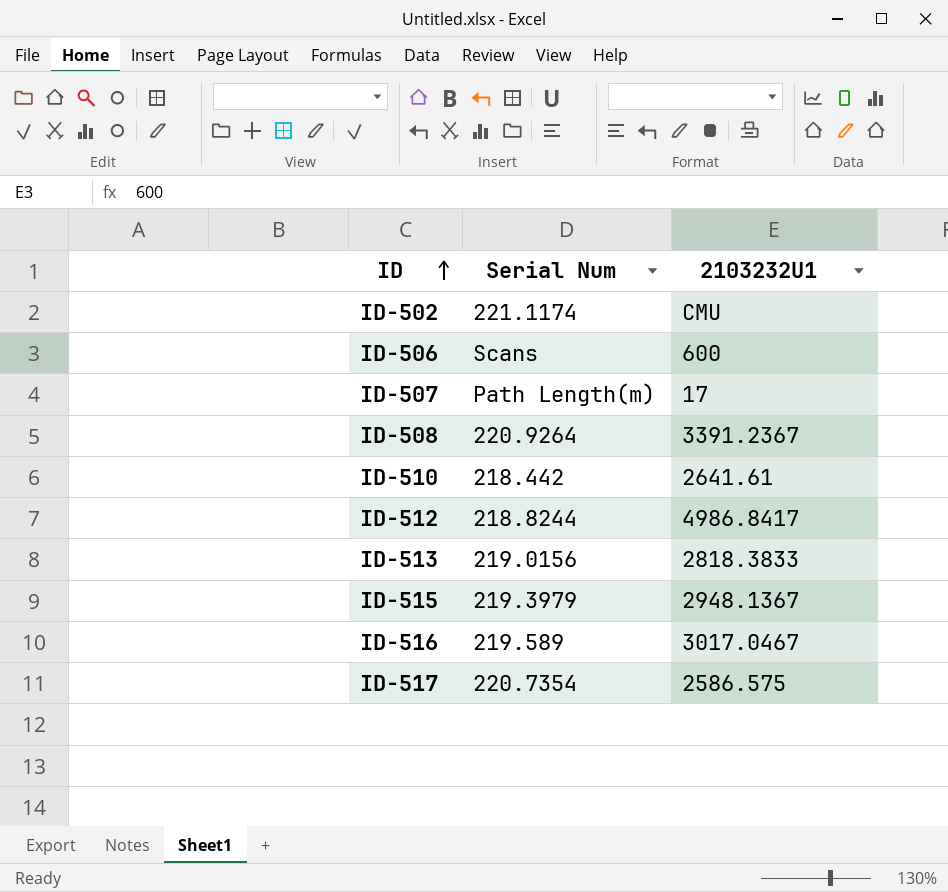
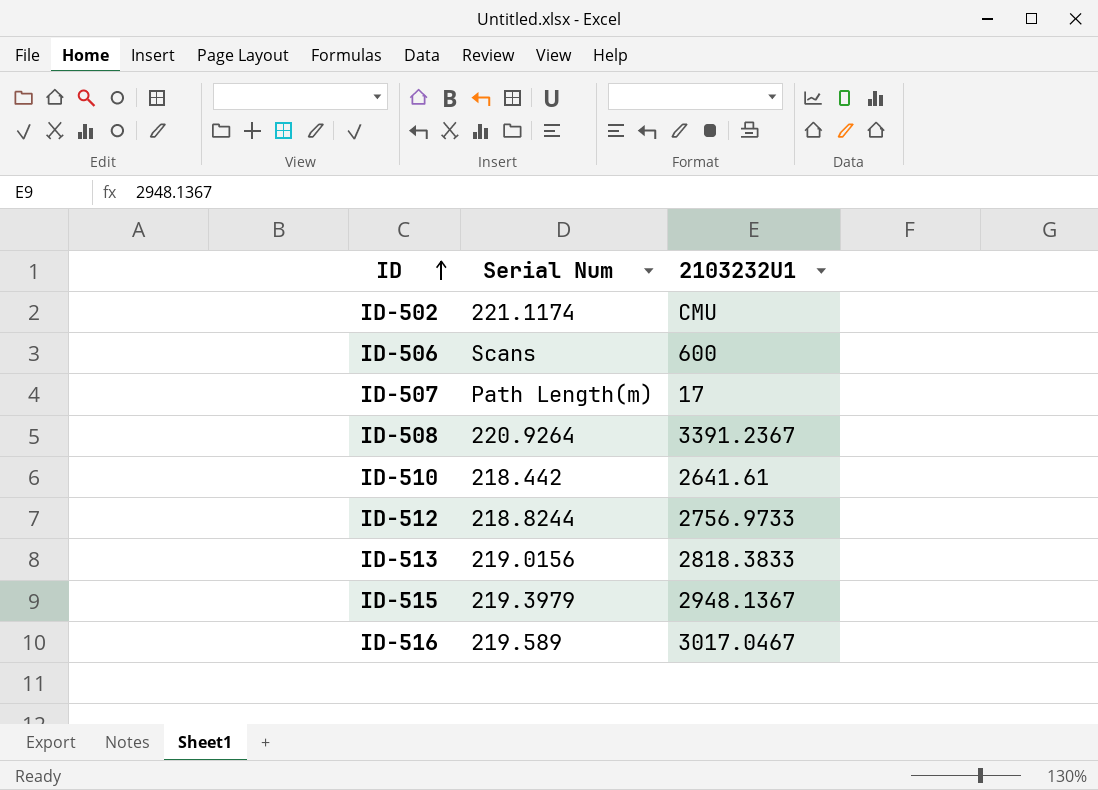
row ID-517: 220.7354 | 2586.575 -> none
ID-512 | 2103232U1: 4986.8417 -> 2756.9733

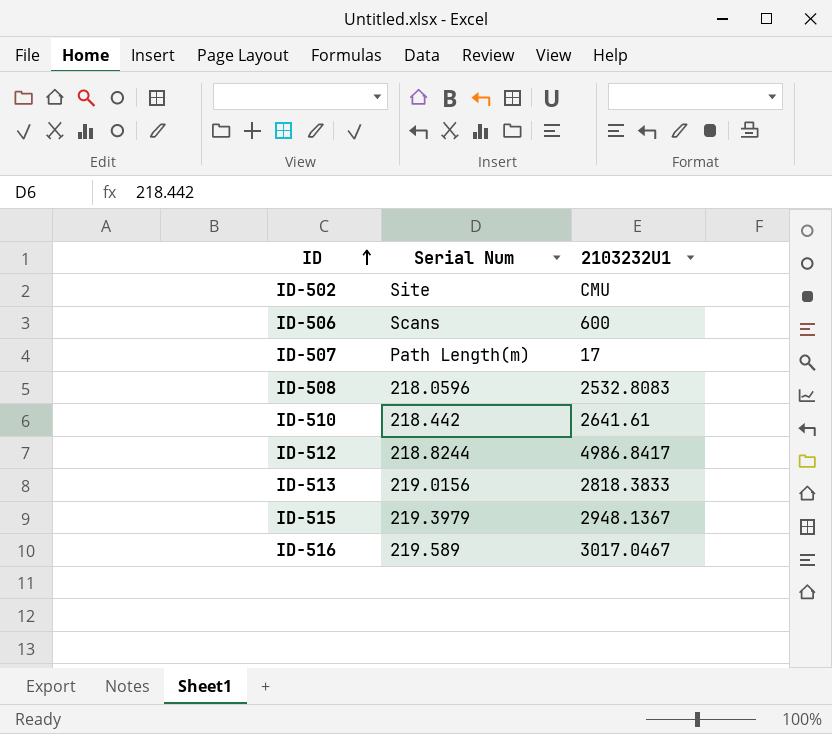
ID-502 | Serial Num: 221.1174 -> Site
ID-508 | Serial Num: 220.9264 -> 218.0596
ID-508 | 2103232U1: 3391.2367 -> 2532.8083
ID-512 | 2103232U1: 2756.9733 -> 4986.8417

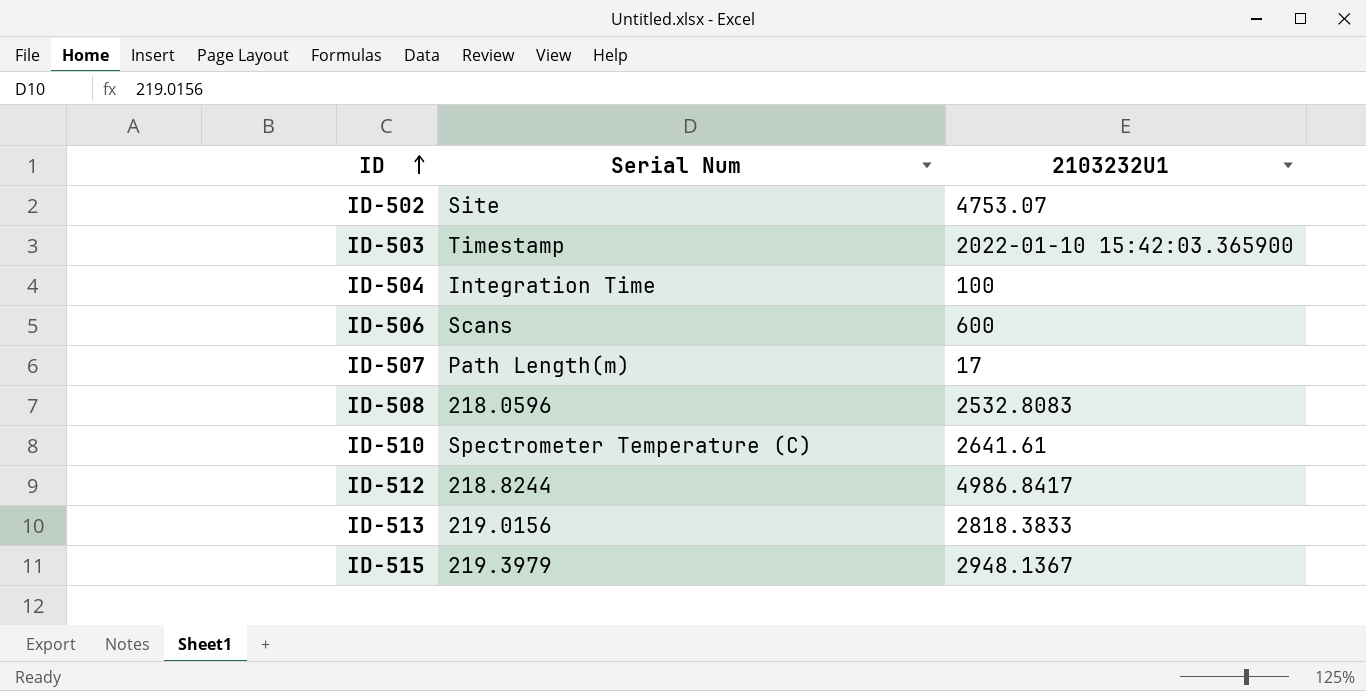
row ID-516: 219.589 | 3017.0467 -> none
ID-502 | 2103232U1: CMU -> 4753.07
row ID-503: none -> Timestamp | 2022-01-10 15:42:03.365900
row ID-504: none -> Integration Time | 100
ID-510 | Serial Num: 218.442 -> Spectrometer Temperature (C)

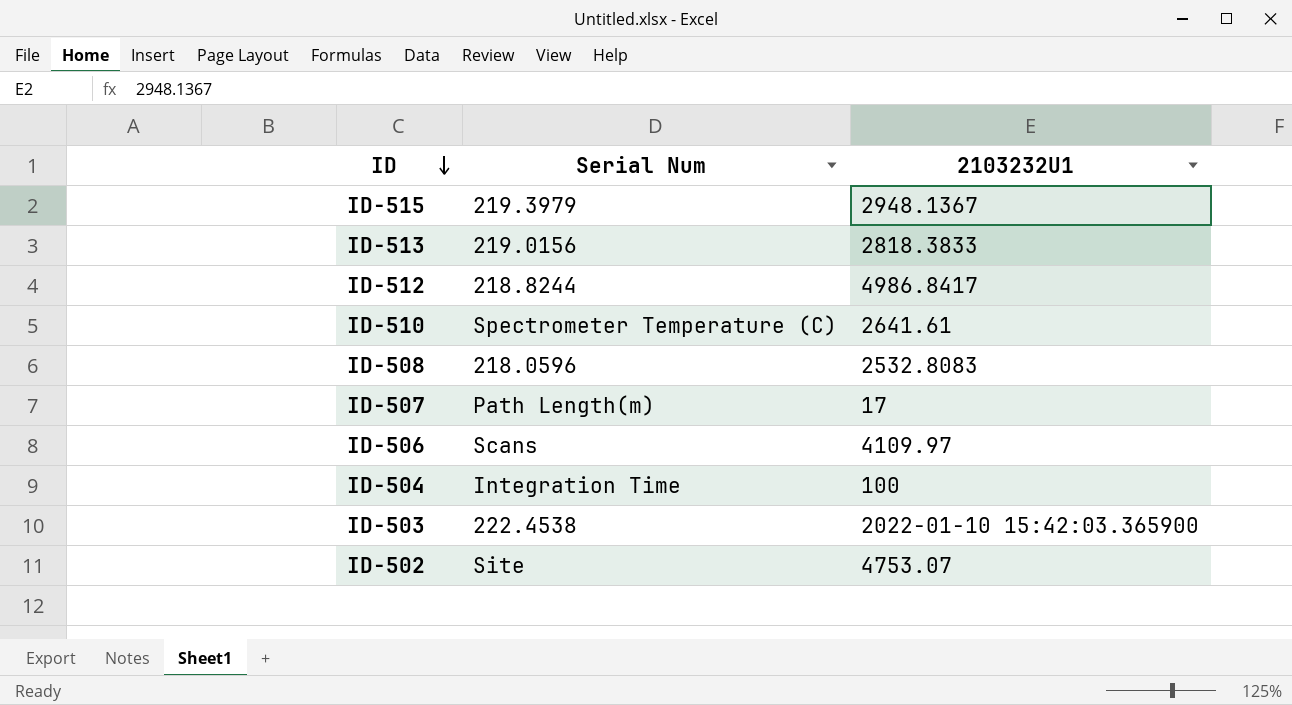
row order: ID ascending -> ID descending
ID-506 | 2103232U1: 600 -> 4109.97
ID-503 | Serial Num: Timestamp -> 222.4538

